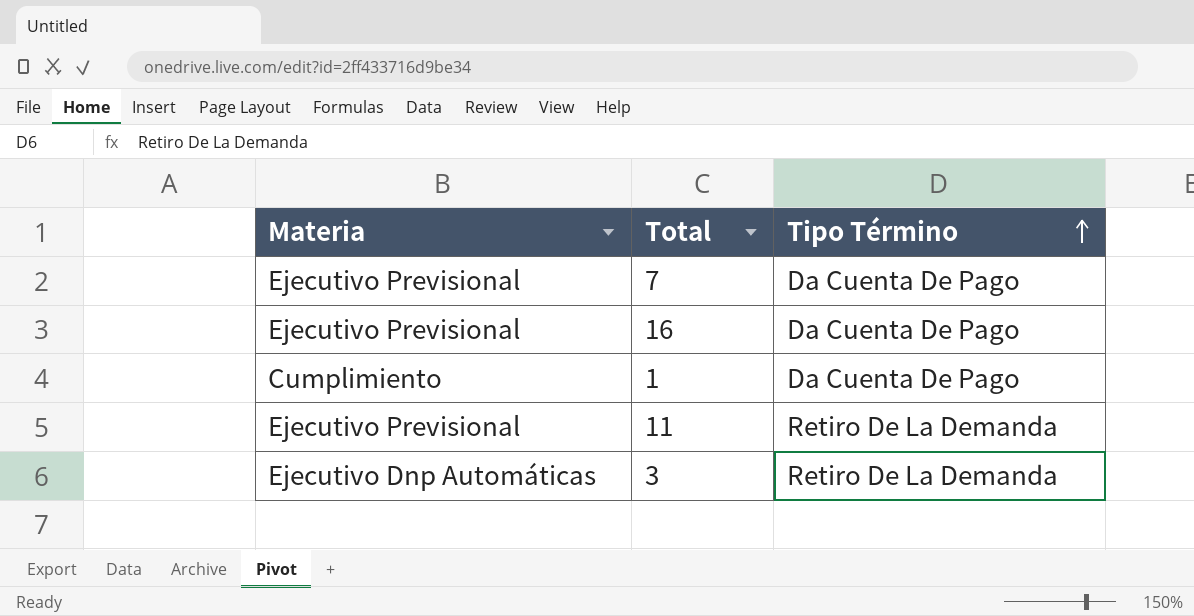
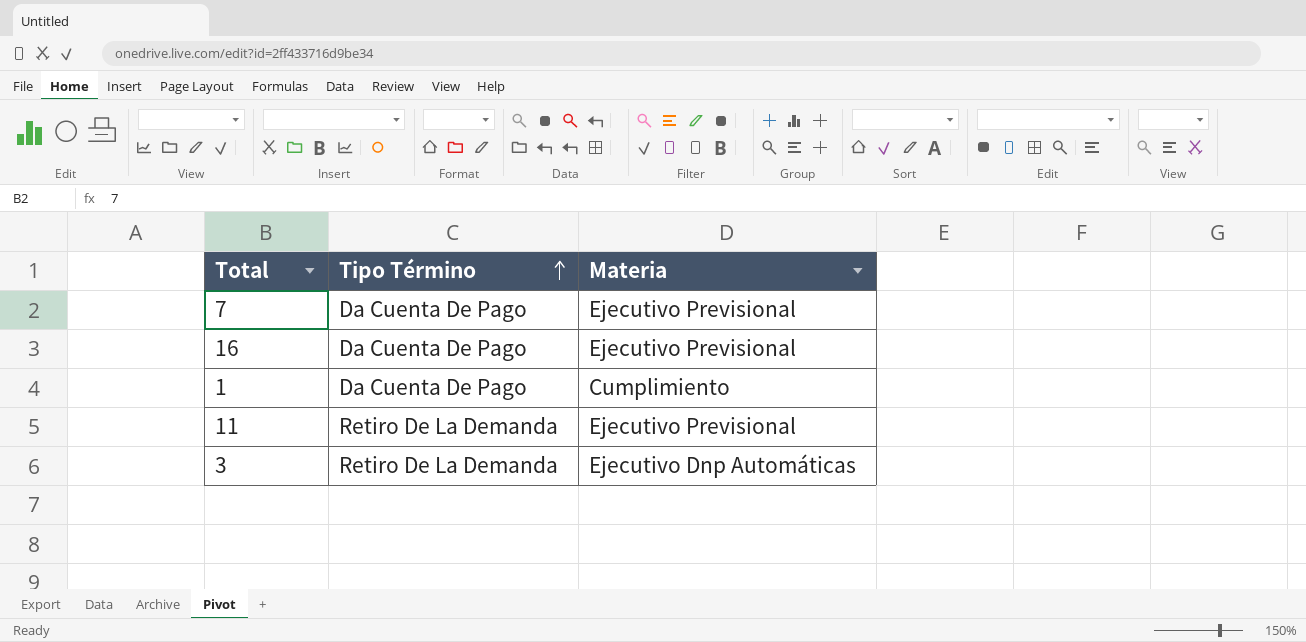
column Materia | position: 1 -> 3

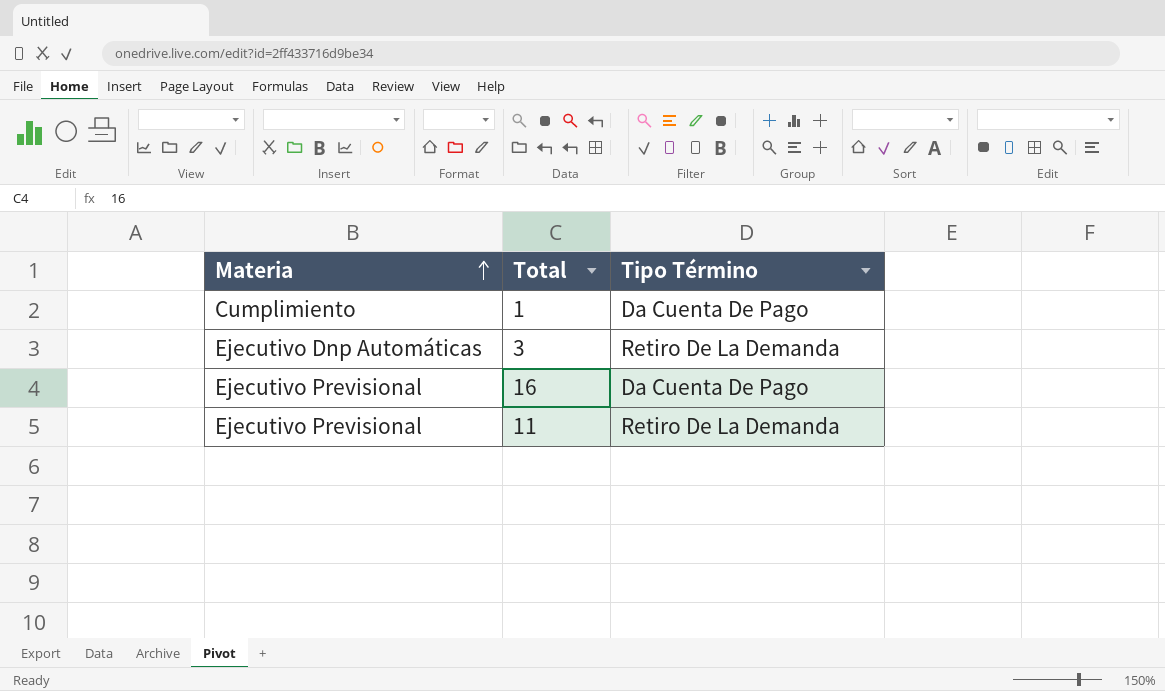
row order: Tipo Término ascending -> Materia ascending
column Materia | position: 3 -> 1
row 7: Da Cuenta De Pago | Ejecutivo Previsional -> none

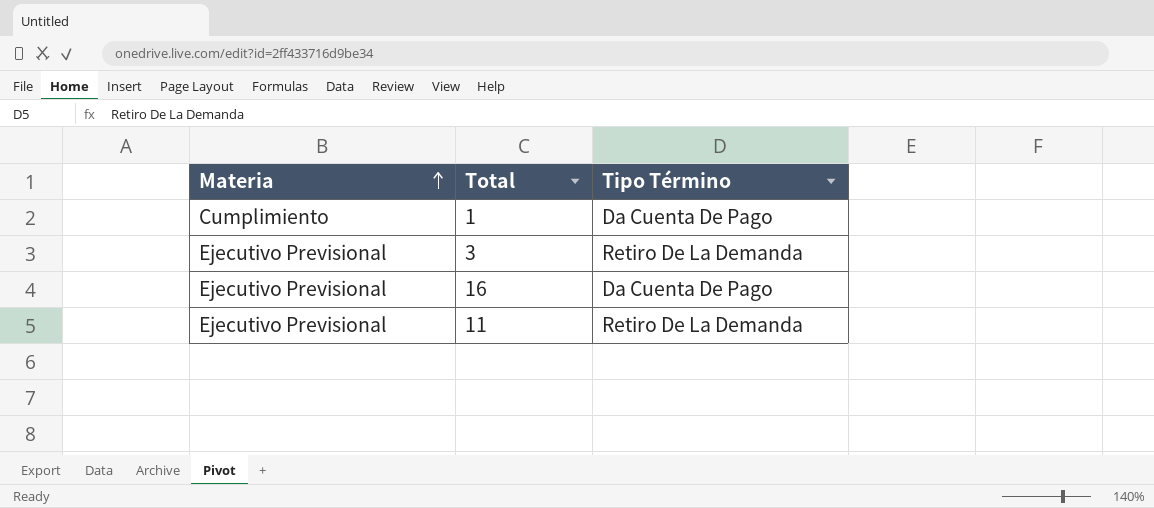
3 | Materia: Ejecutivo Dnp Automáticas -> Ejecutivo Previsional

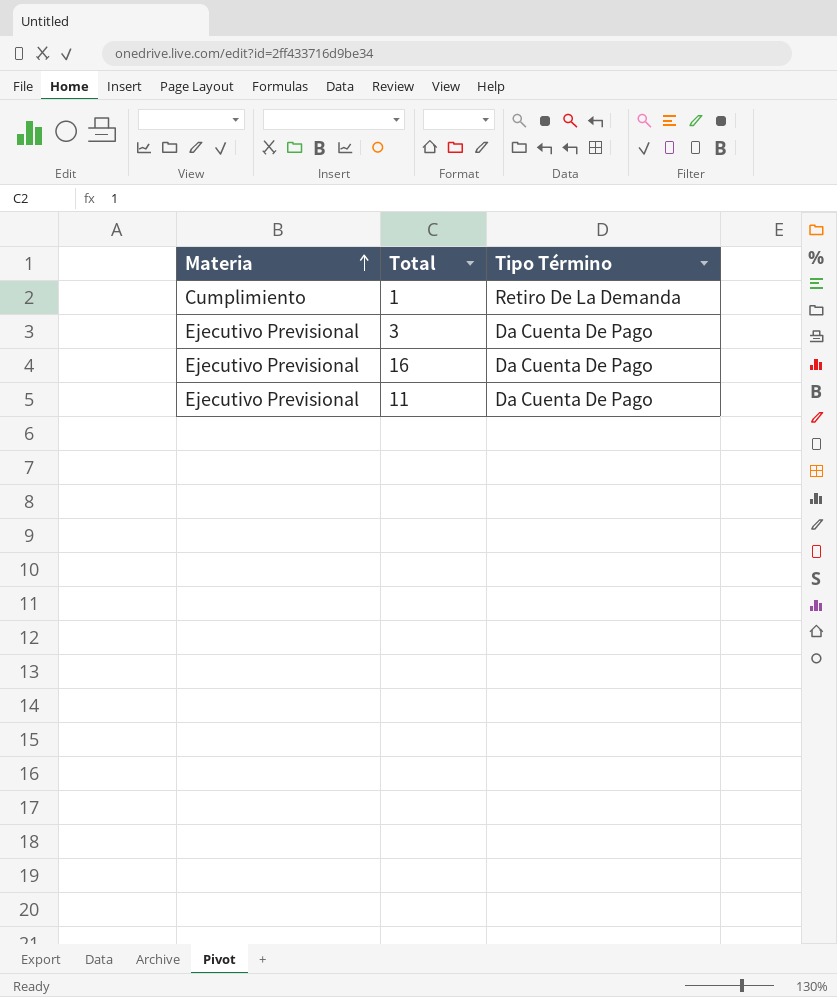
1 | Tipo Término: Da Cuenta De Pago -> Retiro De La Demanda
3 | Tipo Término: Retiro De La Demanda -> Da Cuenta De Pago
11 | Tipo Término: Retiro De La Demanda -> Da Cuenta De Pago

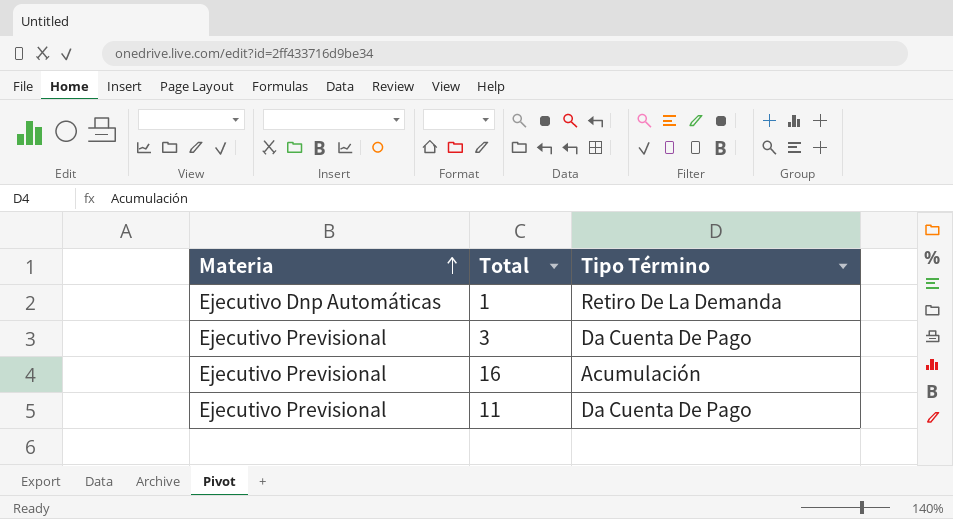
1 | Materia: Cumplimiento -> Ejecutivo Dnp Automáticas
16 | Tipo Término: Da Cuenta De Pago -> Acumulación

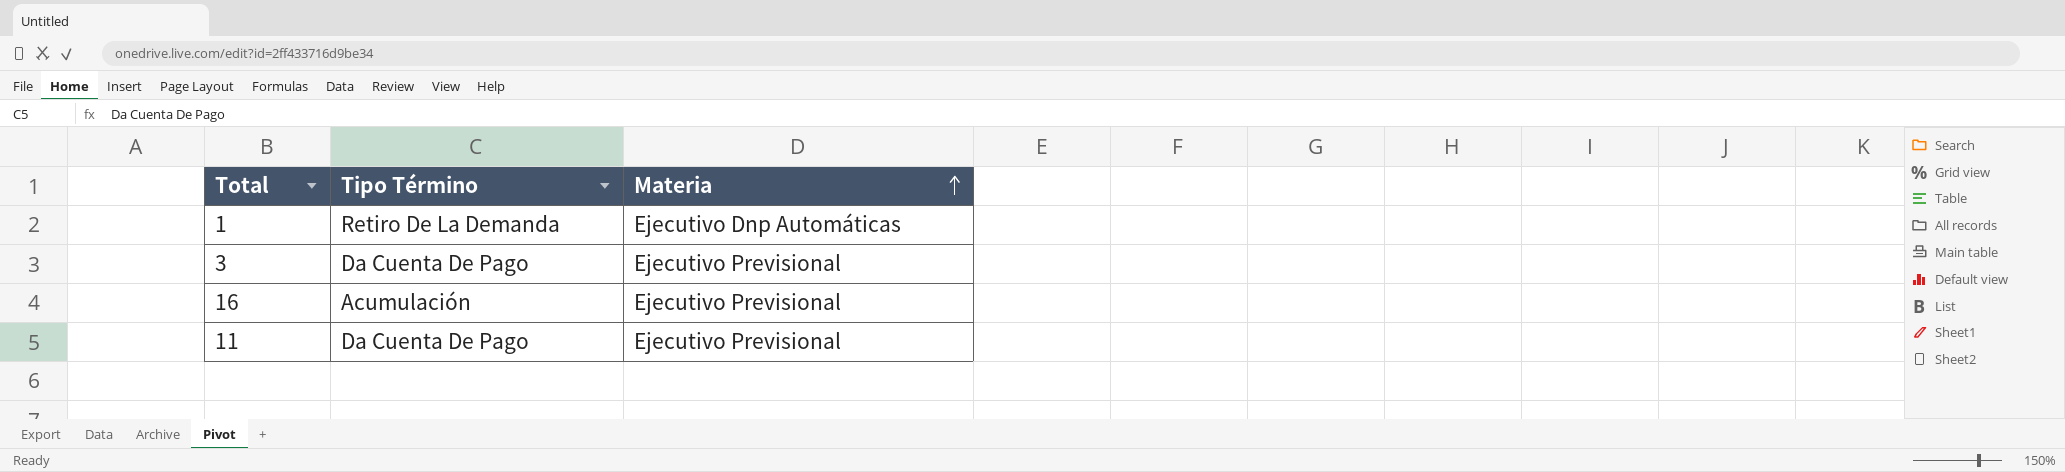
column Materia | position: 1 -> 3

